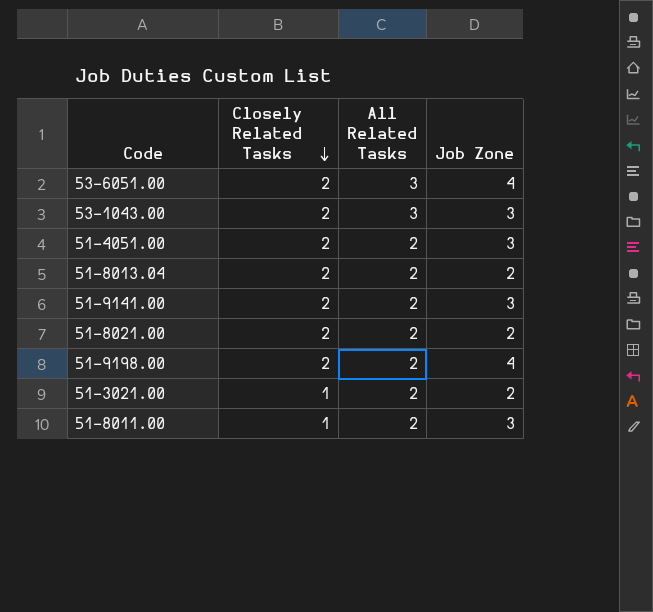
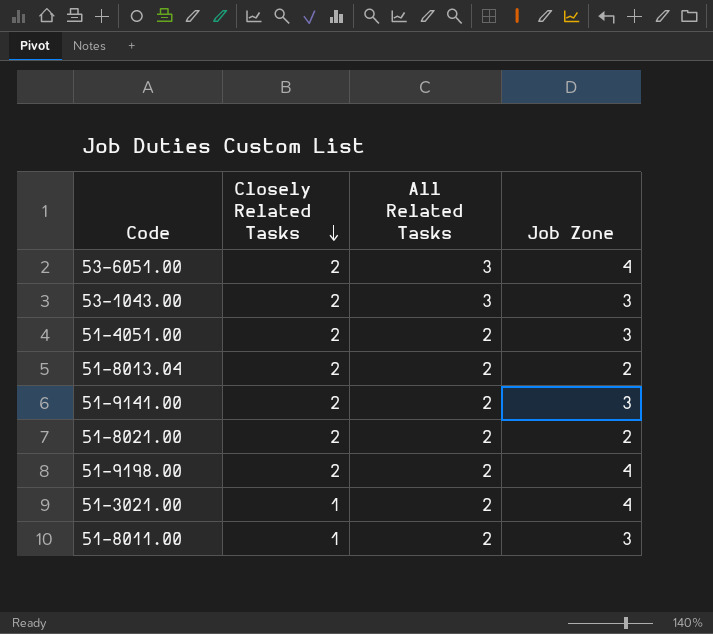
51-3021.00 | Job Zone: 2 -> 4

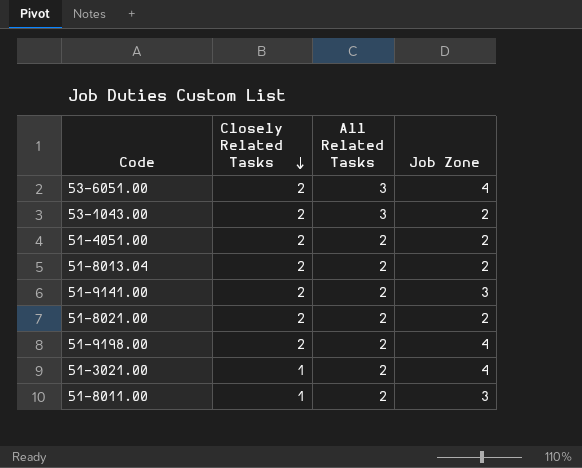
53-1043.00 | Job Zone: 3 -> 2
51-4051.00 | Job Zone: 3 -> 2

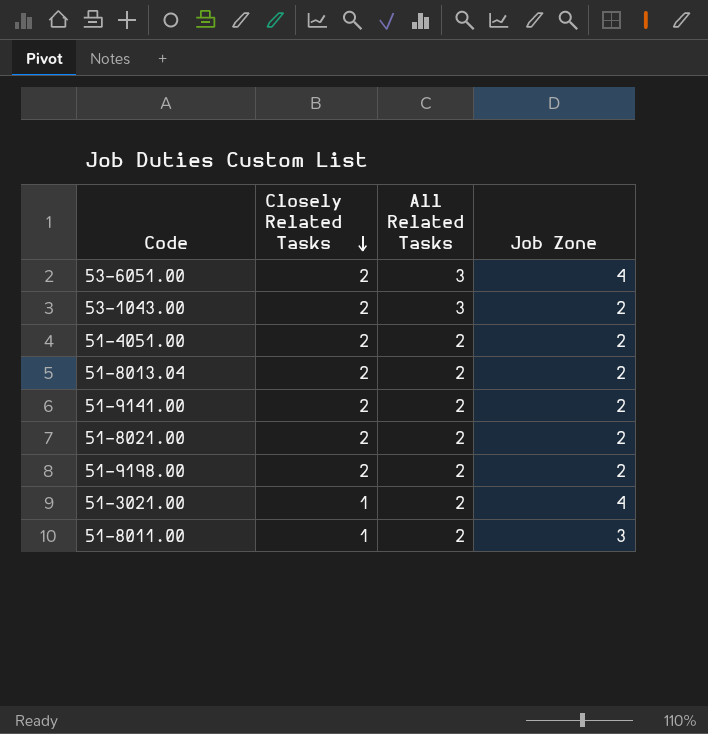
51-9141.00 | Job Zone: 3 -> 2
51-9198.00 | Job Zone: 4 -> 2

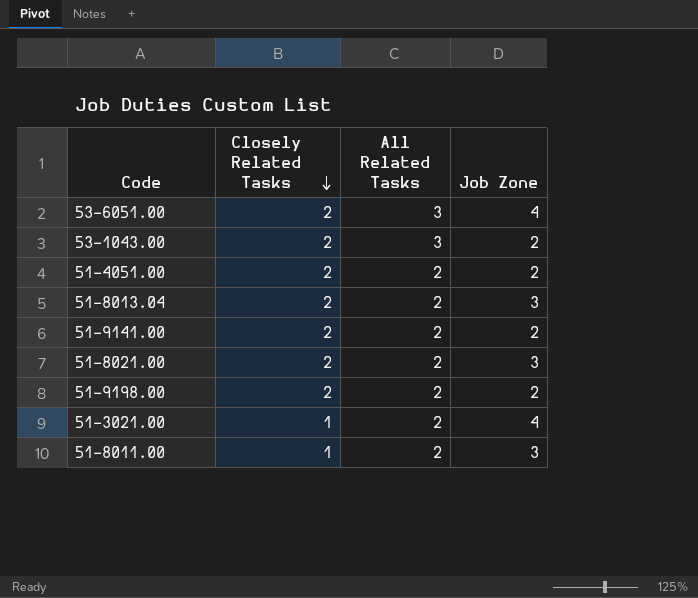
51-8013.04 | Job Zone: 2 -> 3
51-8021.00 | Job Zone: 2 -> 3

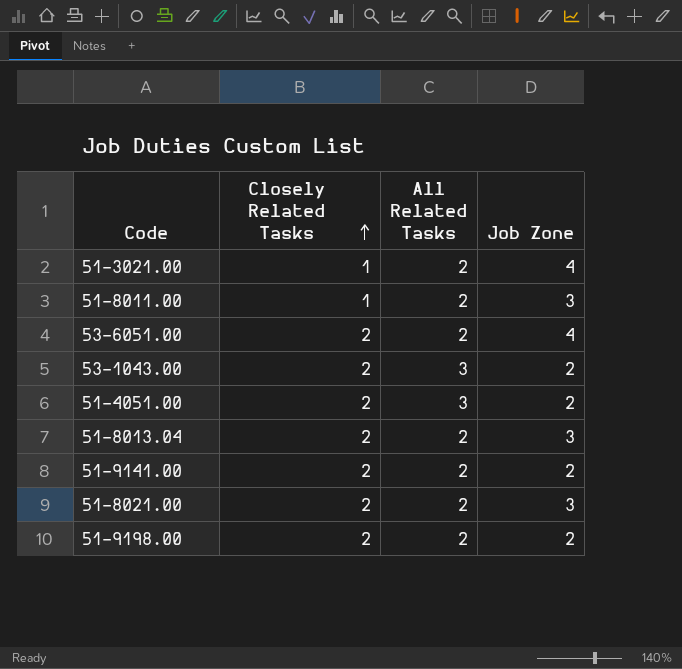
row order: Closely Related Tasks descending -> Closely Related Tasks ascending
53-6051.00 | All Related Tasks: 3 -> 2
51-4051.00 | All Related Tasks: 2 -> 3

